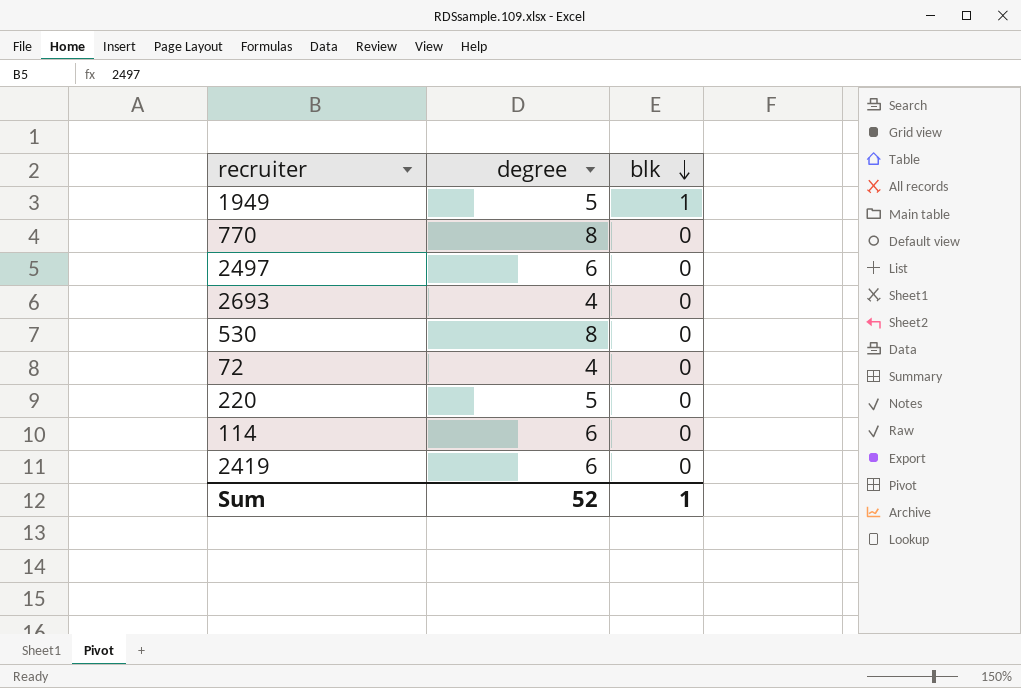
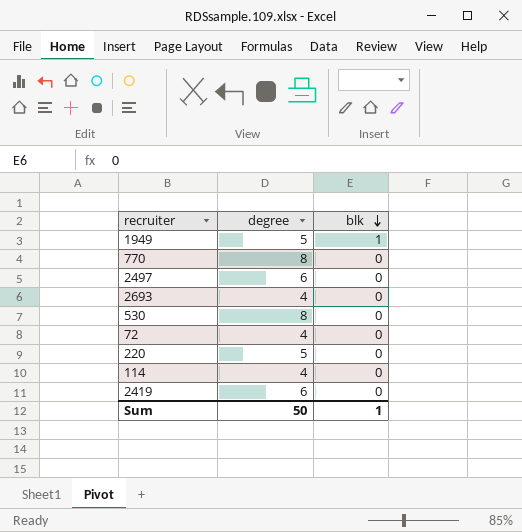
114 | degree: 6 -> 4
Sum | degree: 52 -> 50

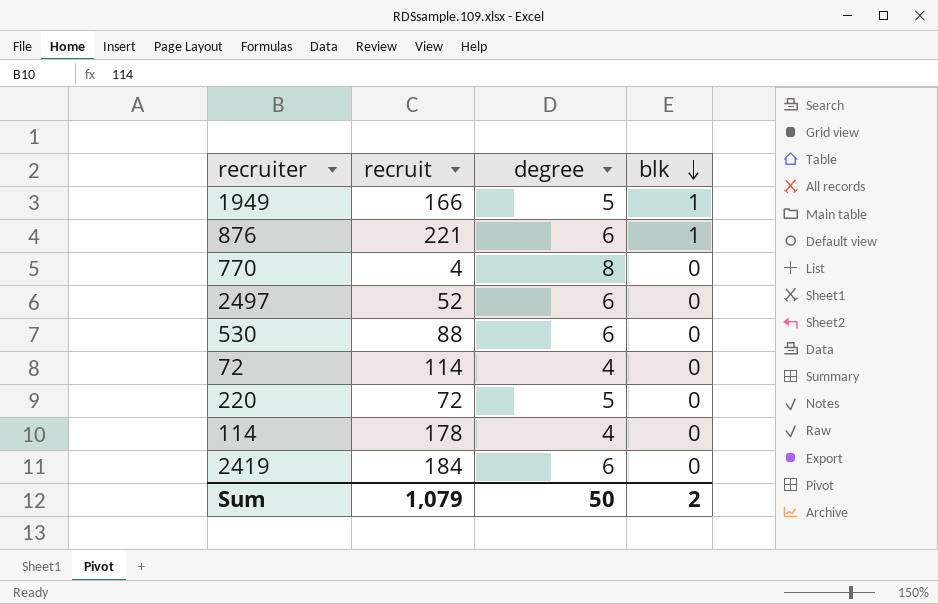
column recruit | position: none -> 2
row 2693: 4 | 0 -> none
row 876: none -> 221 | 6 | 1
530 | degree: 8 -> 6
Sum | blk: 1 -> 2

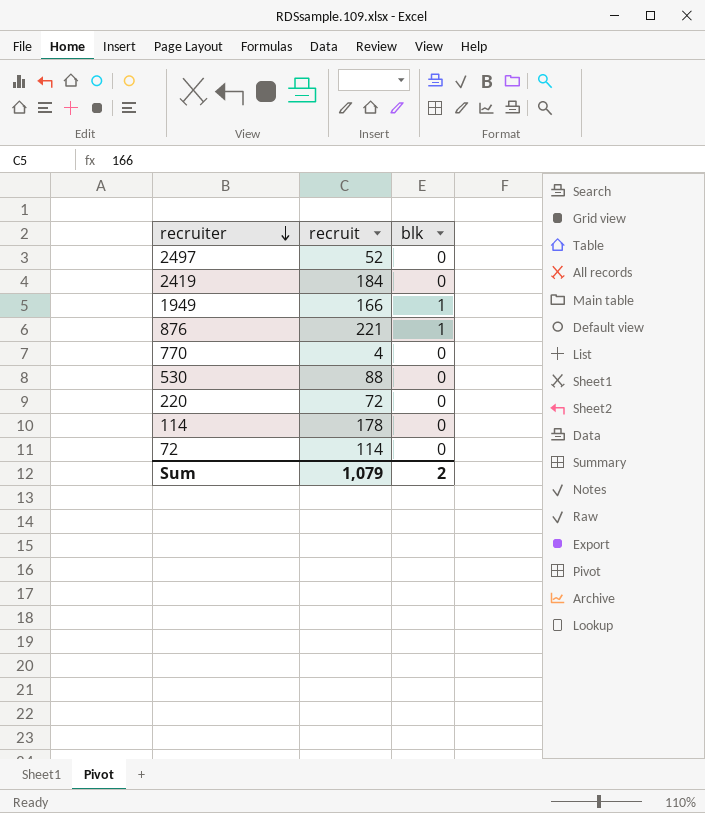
row order: blk descending -> recruiter descending
column degree | position: 3 -> none

